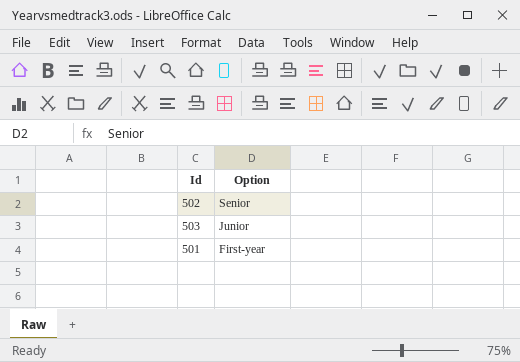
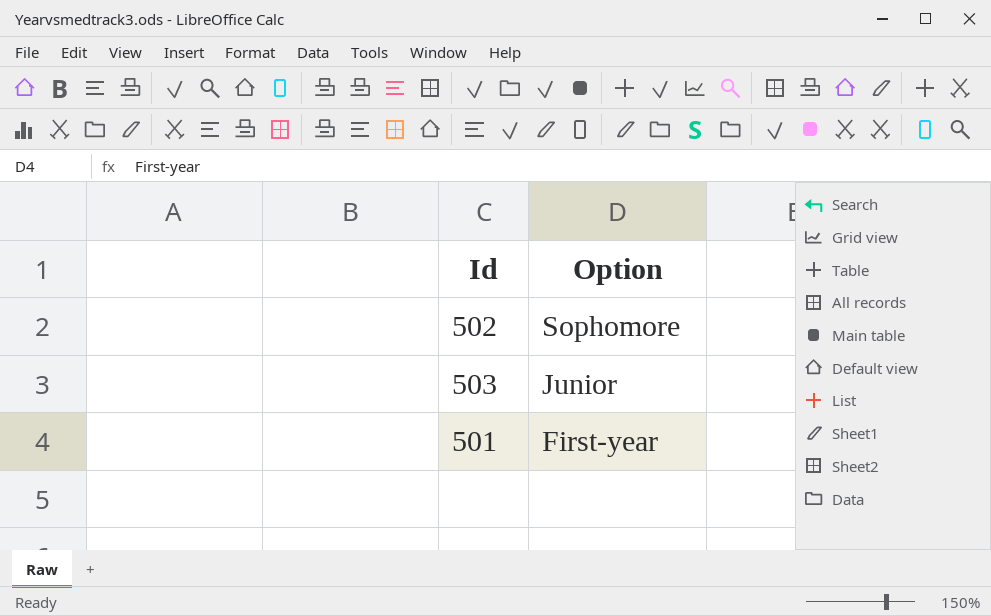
502 | Option: Senior -> Sophomore

